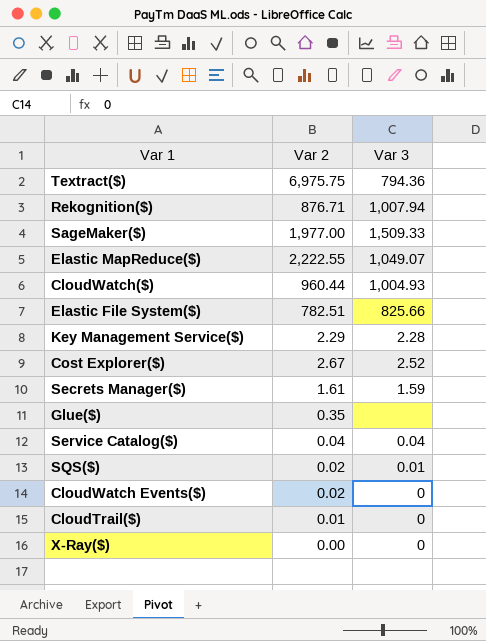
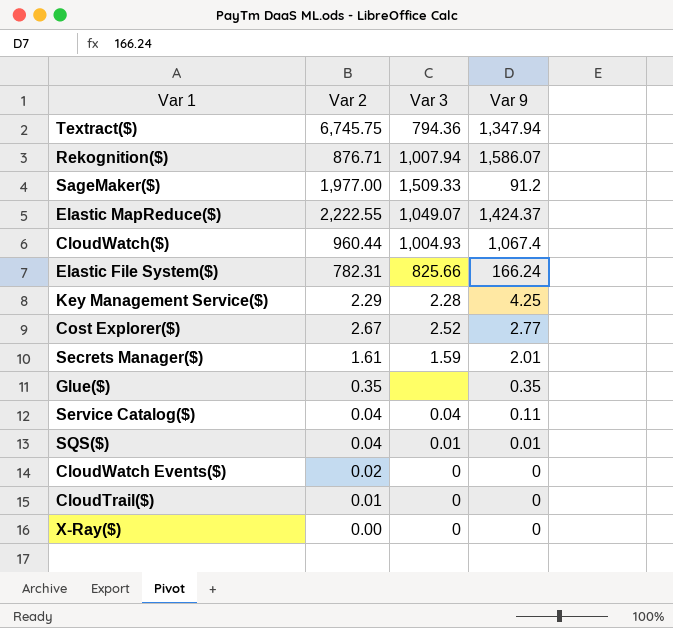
column Var 9 | position: none -> 4
Textract($) | Var 2: 6,975.75 -> 6,745.75
Elastic File System($) | Var 2: 782.51 -> 782.31
SQS($) | Var 2: 0.02 -> 0.04

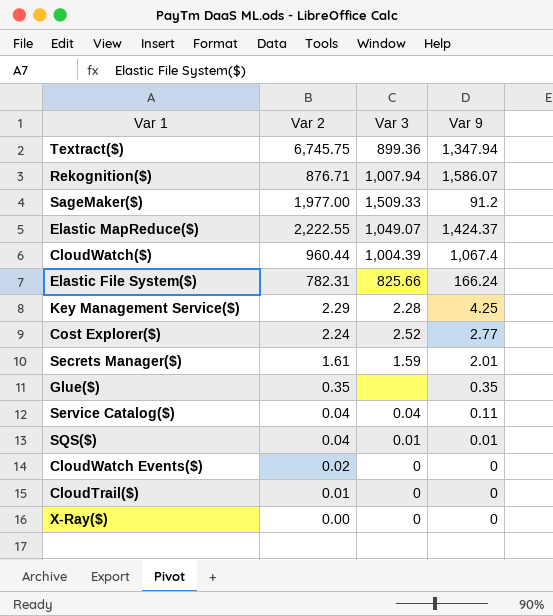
Textract($) | Var 3: 794.36 -> 899.36
CloudWatch($) | Var 3: 1,004.93 -> 1,004.39
Cost Explorer($) | Var 2: 2.67 -> 2.24

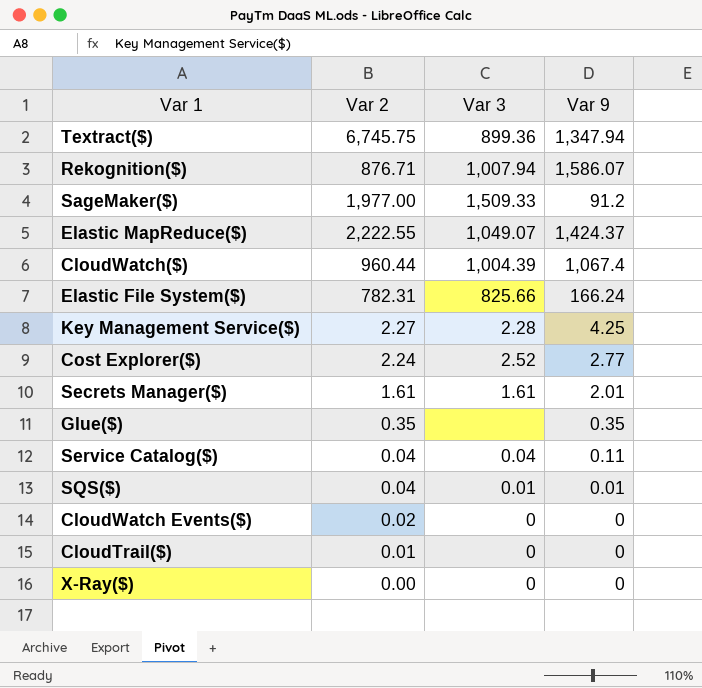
Key Management Service($) | Var 2: 2.29 -> 2.27
Secrets Manager($) | Var 3: 1.59 -> 1.61

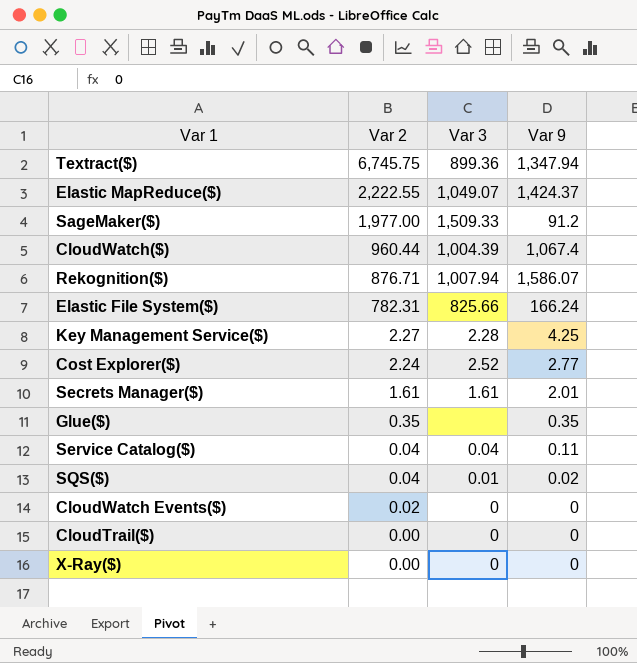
row order: none -> Var 2 descending
SQS($) | Var 9: 0.01 -> 0.02
CloudTrail($) | Var 2: 0.01 -> 0.00

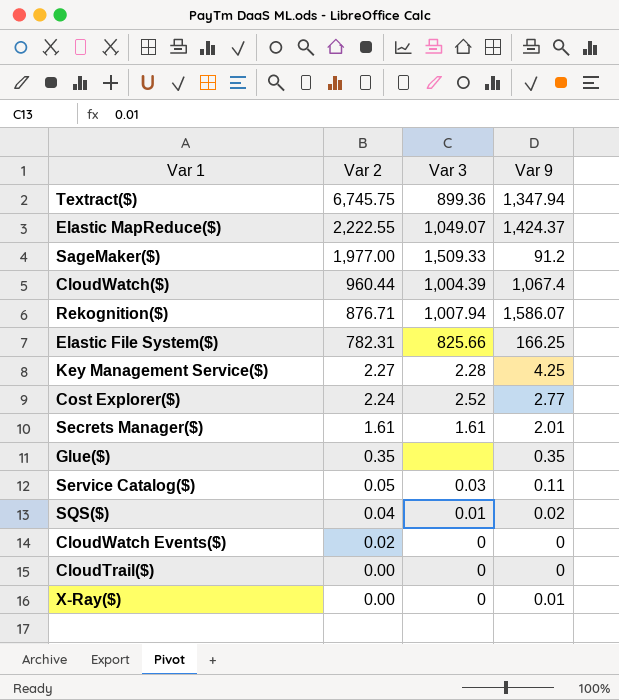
Elastic File System($) | Var 9: 166.24 -> 166.25
Service Catalog($) | Var 2: 0.04 -> 0.05
Service Catalog($) | Var 3: 0.04 -> 0.03
X-Ray($) | Var 9: 0 -> 0.01

